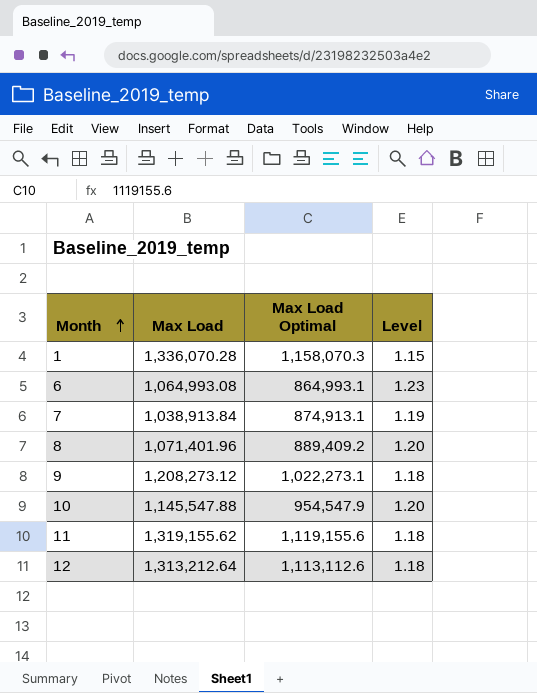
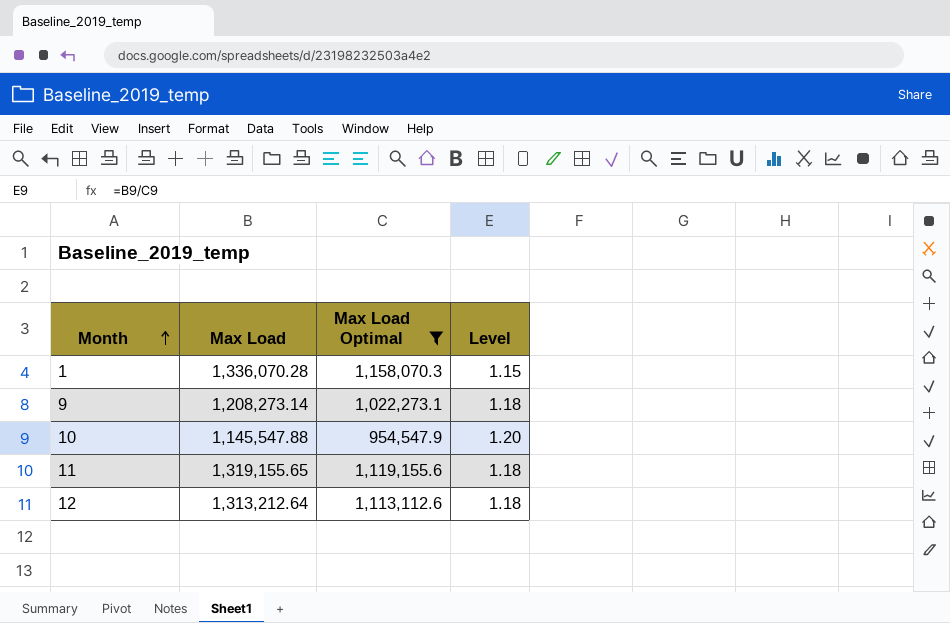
filter: none -> Max Load Optimal >= 954,547.9
9 | Max Load: 1,208,273.12 -> 1,208,273.14
11 | Max Load: 1,319,155.62 -> 1,319,155.65

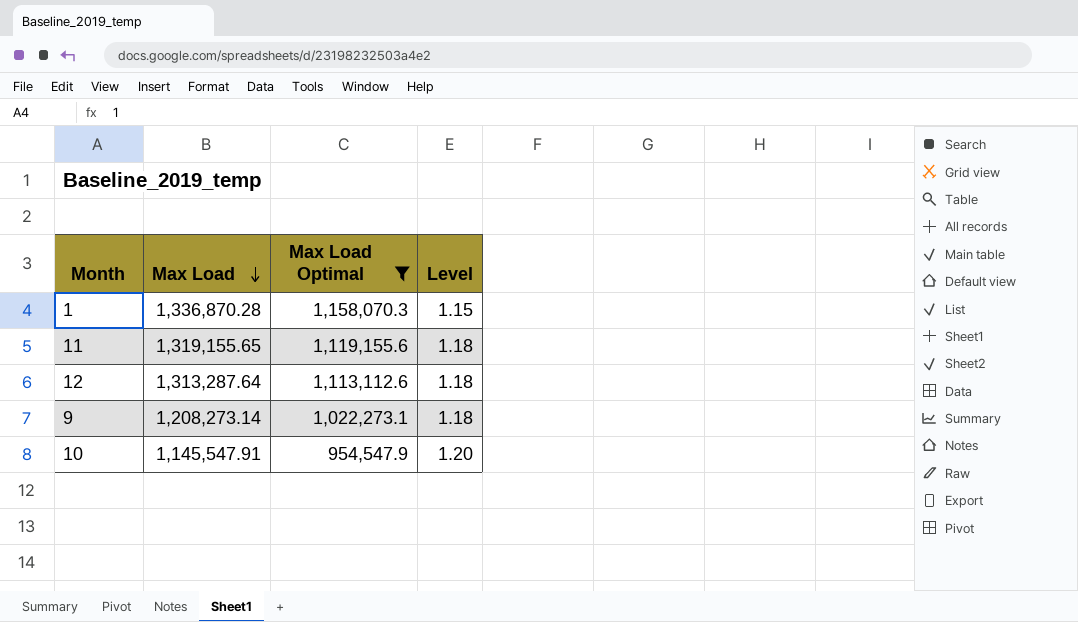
row order: Month ascending -> Max Load descending
1 | Max Load: 1,336,070.28 -> 1,336,870.28
12 | Max Load: 1,313,212.64 -> 1,313,287.64
10 | Max Load: 1,145,547.88 -> 1,145,547.91

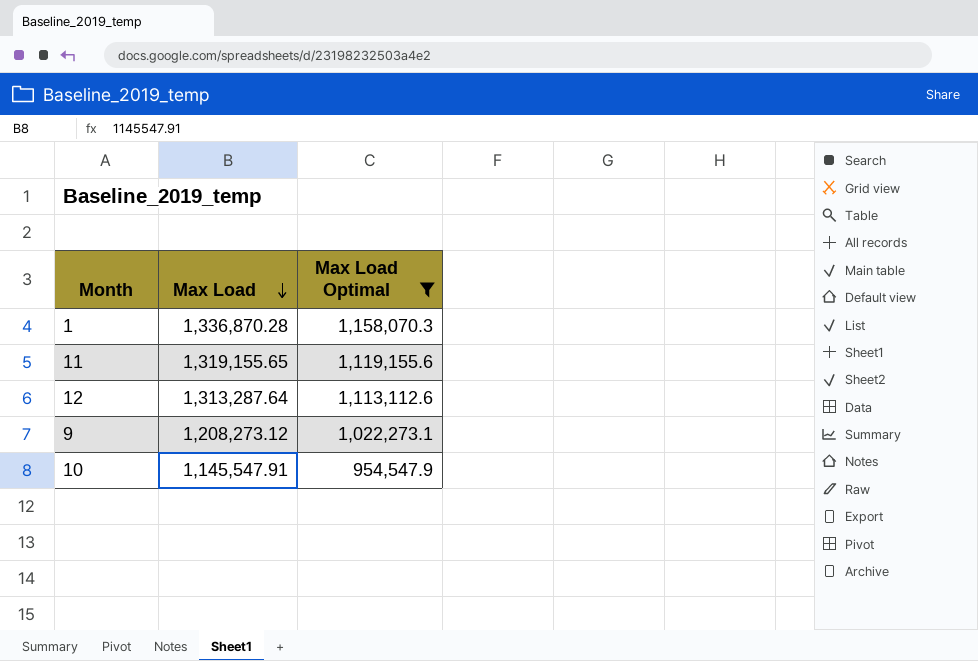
column Level | formula: [Max Load] / [Max Load Optimal] -> none
9 | Max Load: 1,208,273.14 -> 1,208,273.12

